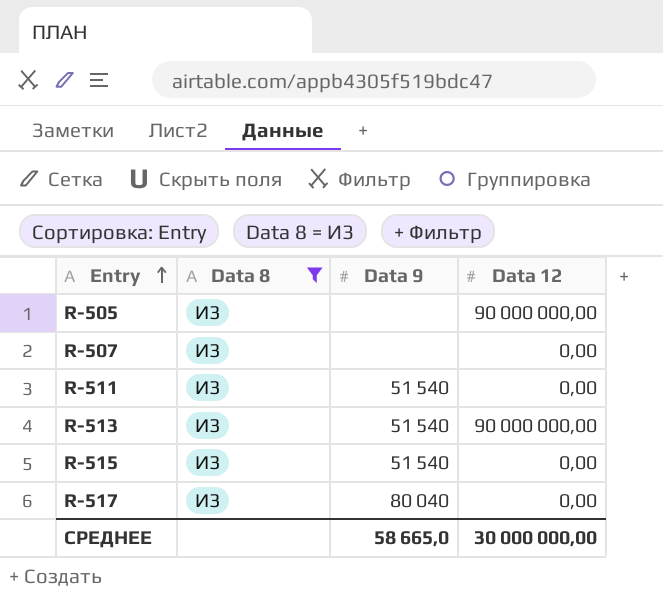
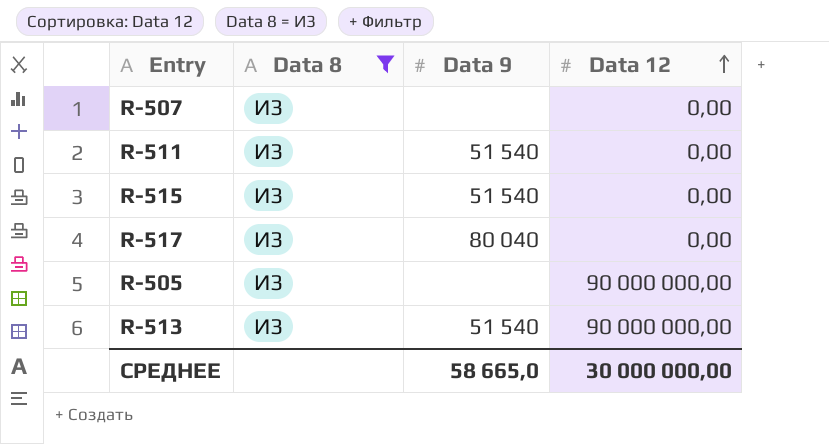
row order: Entry ascending -> Data 12 ascending

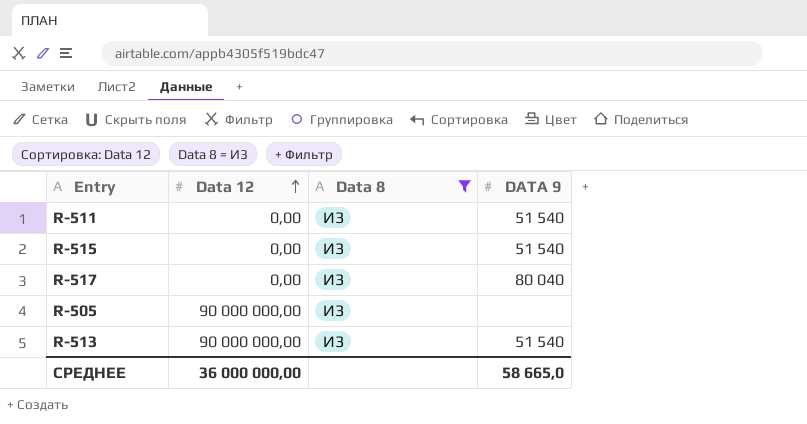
column Data 12 | position: 4 -> 2
column name: Data 9 -> DATA 9
row R-507: И3 | none | 0,00 -> none
СРЕДНЕЕ | Data 12: 30 000 000,00 -> 36 000 000,00

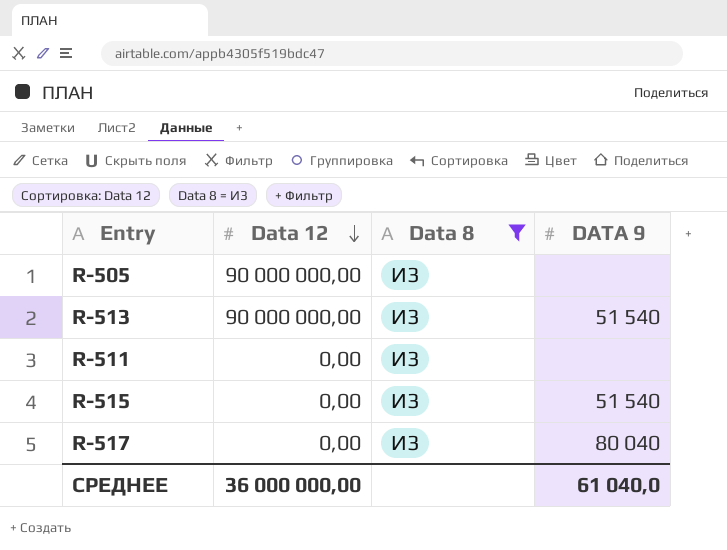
row order: Data 12 ascending -> Data 12 descending
R-511 | DATA 9: 51 540 -> none
СРЕДНЕЕ | DATA 9: 58 665,0 -> 61 040,0

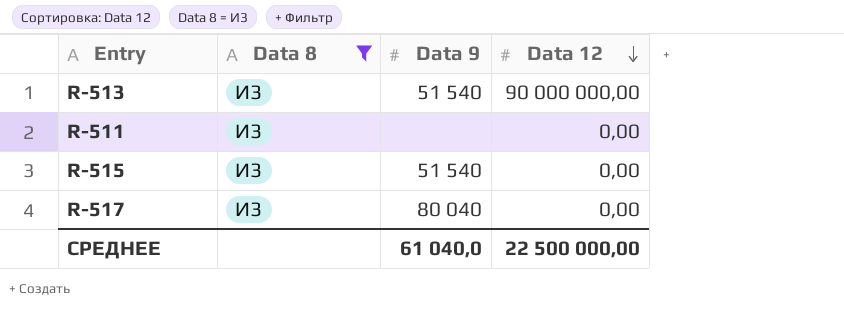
column name: DATA 9 -> Data 9
column Data 12 | position: 2 -> 4
row R-505: 90 000 000,00 | И3 | none -> none
СРЕДНЕЕ | Data 12: 36 000 000,00 -> 22 500 000,00

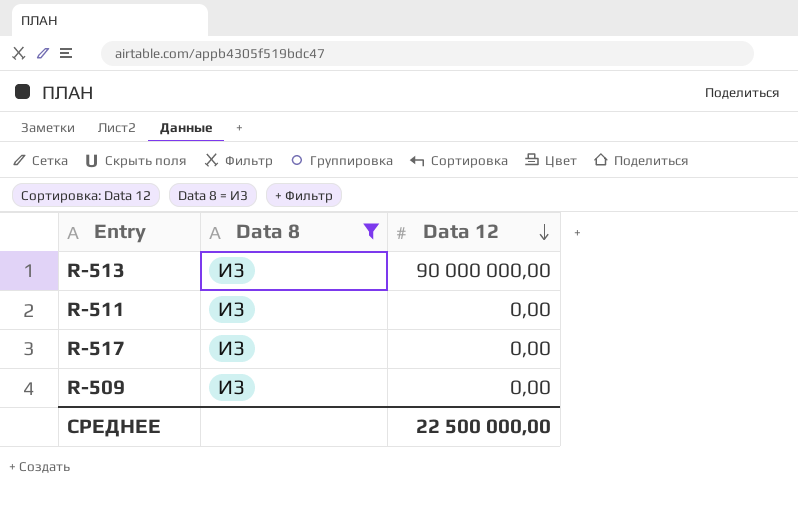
column Data 9 | position: 3 -> none
row R-515: И3 | 51 540 | 0,00 -> none
row R-509: none -> И3 | 0,00

